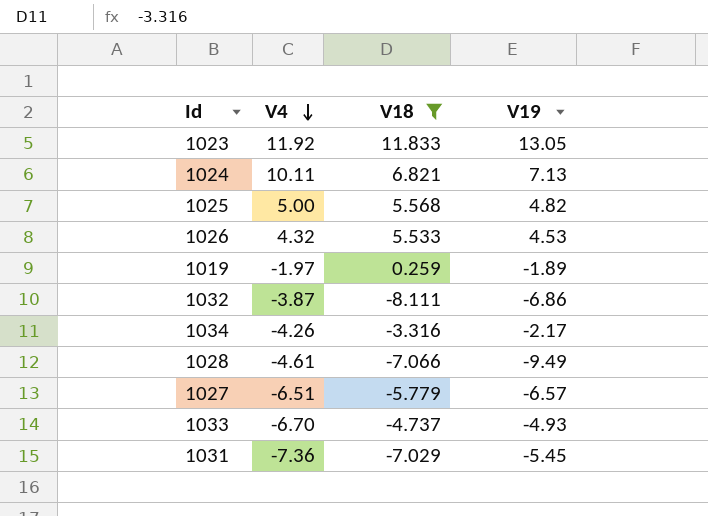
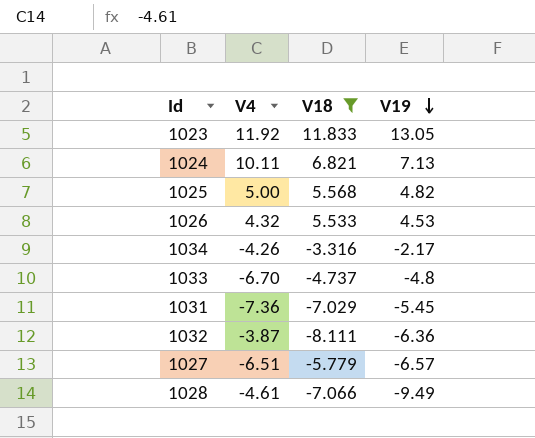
row order: V4 descending -> V19 descending
row 1019: -1.97 | 0.259 | -1.89 -> none
1033 | V19: -4.93 -> -4.8
1032 | V19: -6.86 -> -6.36

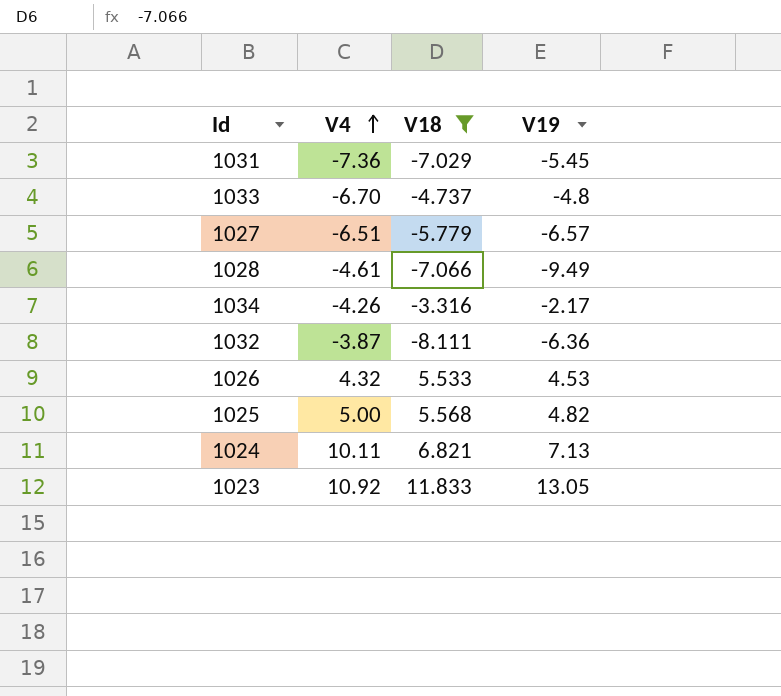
row order: V19 descending -> V4 ascending
1023 | V4: 11.92 -> 10.92

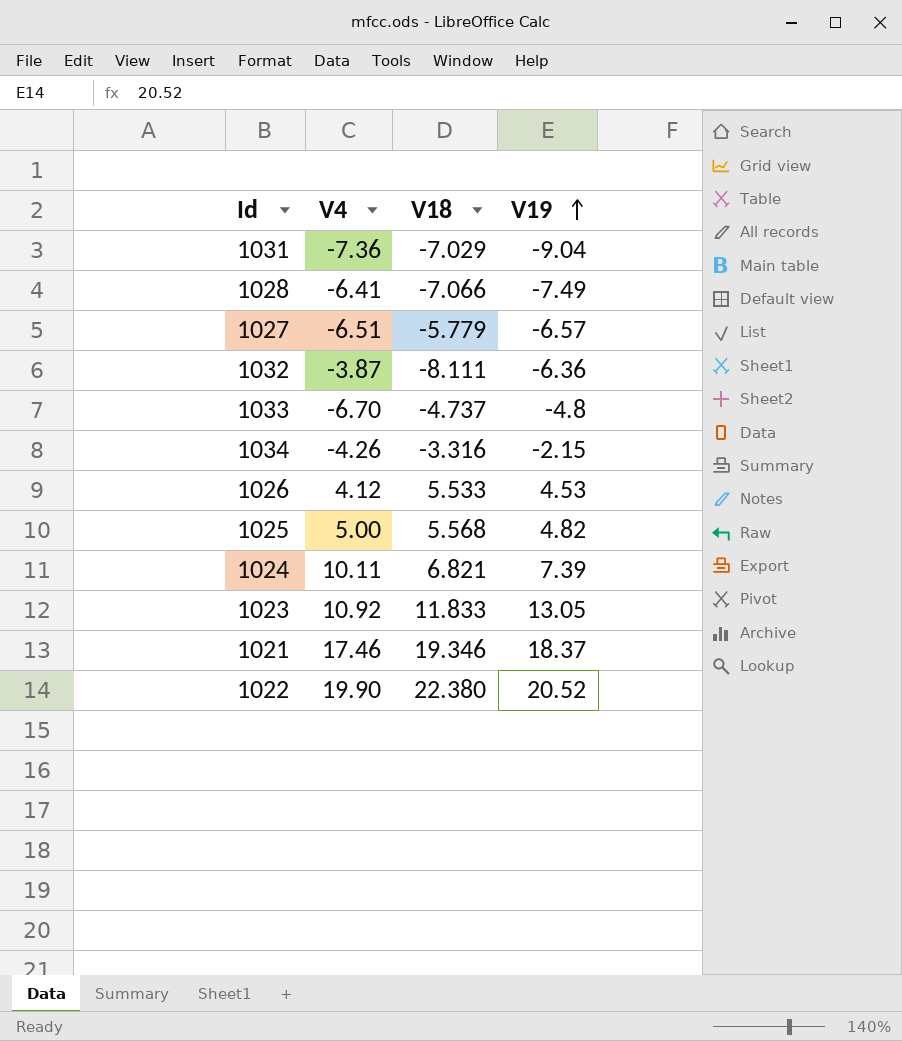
filter: V18 <= 11.833 -> none
row order: V4 ascending -> V19 ascending
1031 | V19: -5.45 -> -9.04
1028 | V4: -4.61 -> -6.41
1028 | V19: -9.49 -> -7.49
1034 | V19: -2.17 -> -2.15
1026 | V4: 4.32 -> 4.12
1024 | V19: 7.13 -> 7.39

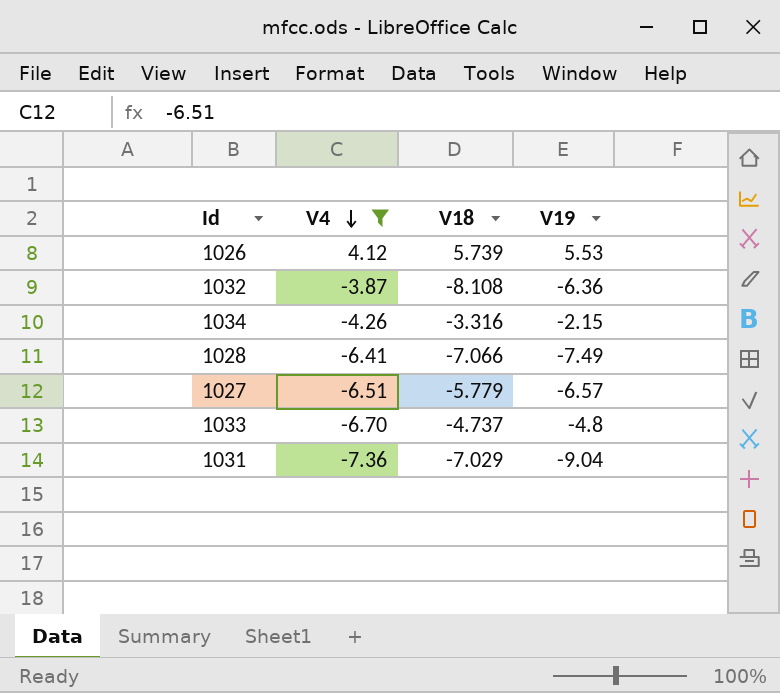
filter: none -> V4 <= 4.12
row order: V19 ascending -> V4 descending
1026 | V18: 5.533 -> 5.739
1026 | V19: 4.53 -> 5.53
1032 | V18: -8.111 -> -8.108

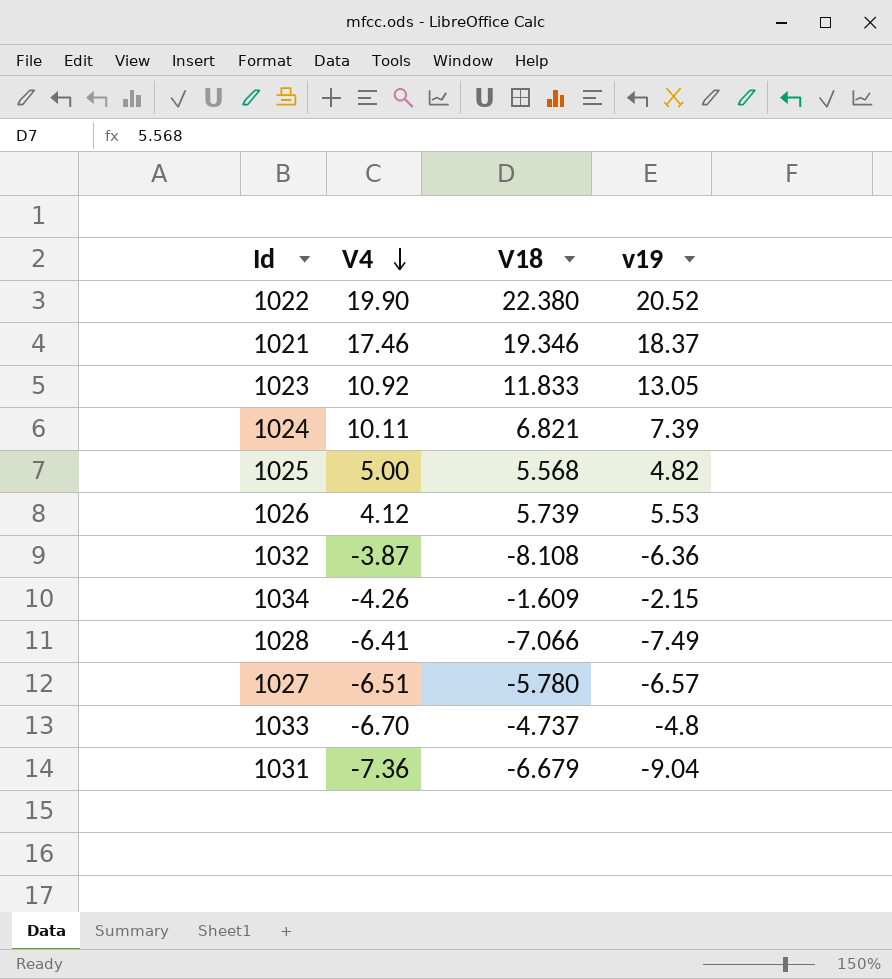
filter: V4 <= 4.12 -> none
column name: V19 -> v19
1034 | V18: -3.316 -> -1.609
1027 | V18: -5.779 -> -5.780
1031 | V18: -7.029 -> -6.679

